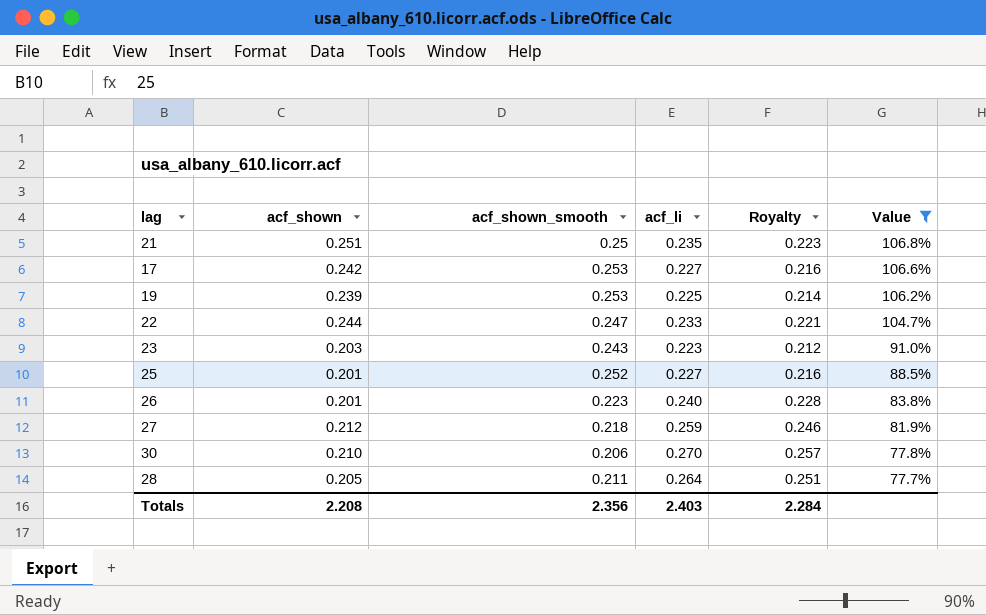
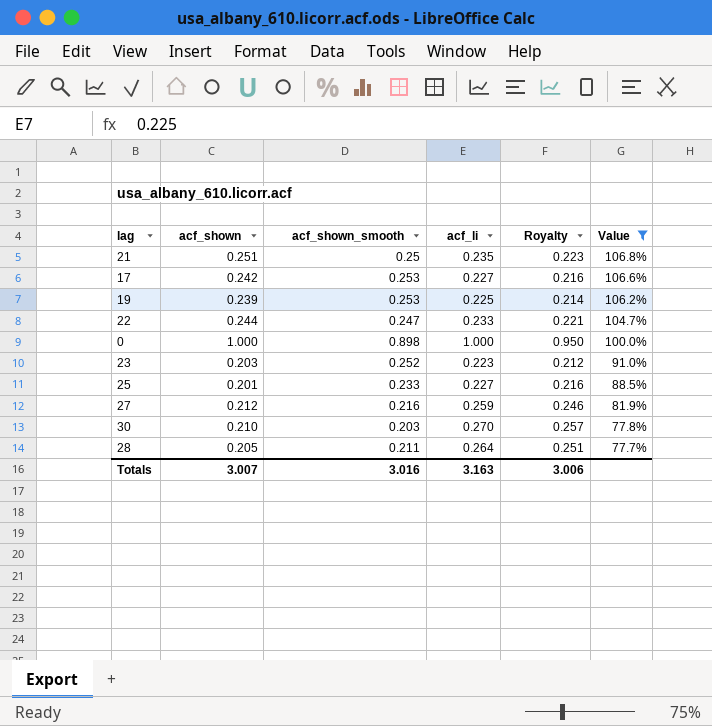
row 26: 0.201 | 0.223 | 0.240 | 0.228 | 83.8% -> none
row 0: none -> 1.000 | 0.898 | 1.000 | 0.950 | 100.0%
23 | acf_shown_smooth: 0.243 -> 0.252
25 | acf_shown_smooth: 0.252 -> 0.233
27 | acf_shown_smooth: 0.218 -> 0.216
30 | acf_shown_smooth: 0.206 -> 0.203
Totals | acf_shown: 2.208 -> 3.007
Totals | acf_shown_smooth: 2.356 -> 3.016
Totals | acf_li: 2.403 -> 3.163
Totals | Royalty: 2.284 -> 3.006

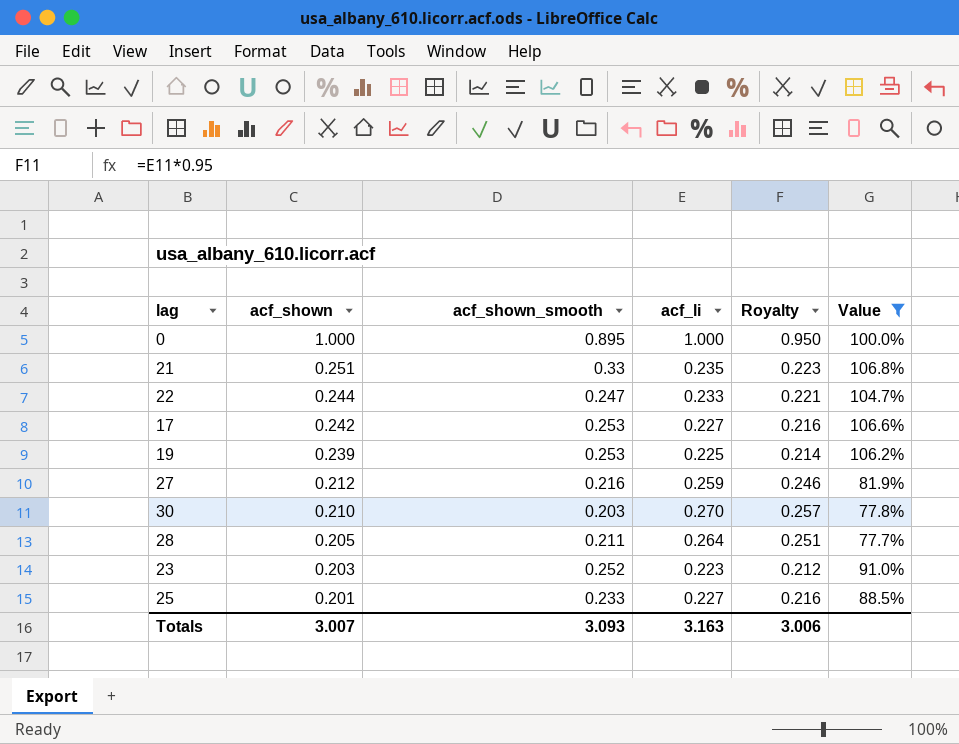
row order: Value descending -> acf_shown descending
0 | acf_shown_smooth: 0.898 -> 0.895
21 | acf_shown_smooth: 0.25 -> 0.33
Totals | acf_shown_smooth: 3.016 -> 3.093

